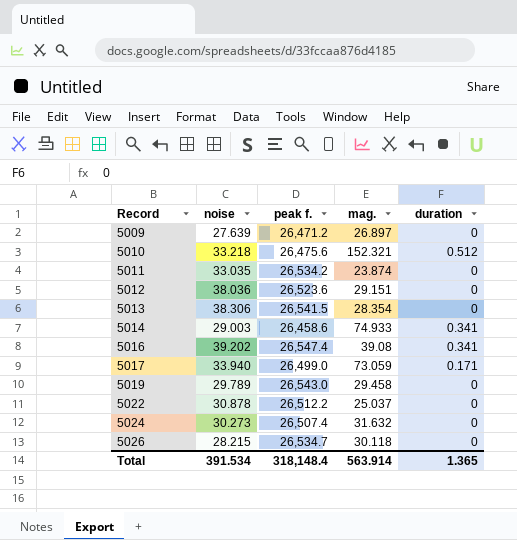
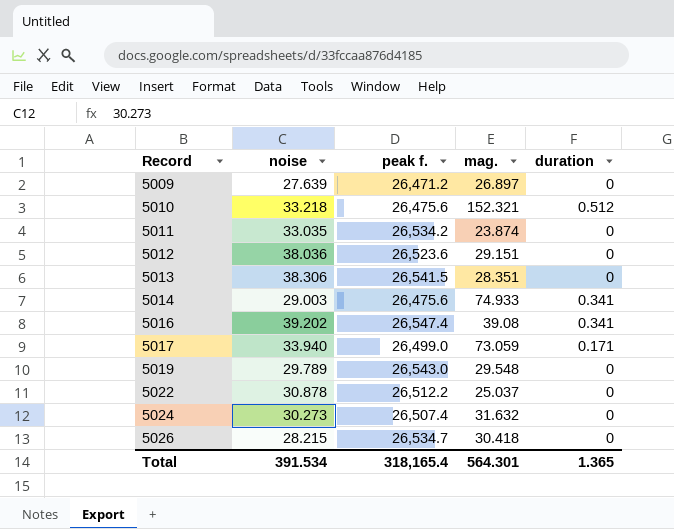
5013 | mag.: 28.354 -> 28.351
5014 | peak f.: 26,458.6 -> 26,475.6
5019 | mag.: 29.458 -> 29.548
5026 | mag.: 30.118 -> 30.418
Total | peak f.: 318,148.4 -> 318,165.4
Total | mag.: 563.914 -> 564.301

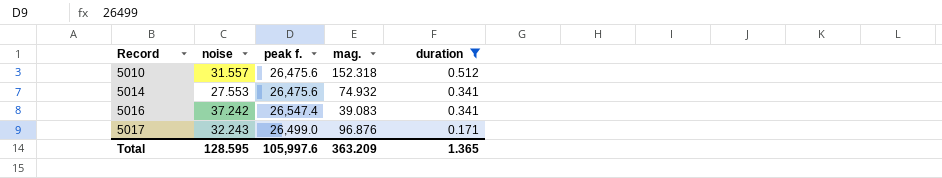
filter: none -> duration != 0
5010 | noise: 33.218 -> 31.557
5010 | mag.: 152.321 -> 152.318
5014 | noise: 29.003 -> 27.553
5014 | mag.: 74.933 -> 74.932
5016 | noise: 39.202 -> 37.242
5016 | mag.: 39.08 -> 39.083
5017 | noise: 33.940 -> 32.243
5017 | mag.: 73.059 -> 96.876
Total | noise: 391.534 -> 128.595
Total | peak f.: 318,165.4 -> 105,997.6
Total | mag.: 564.301 -> 363.209

